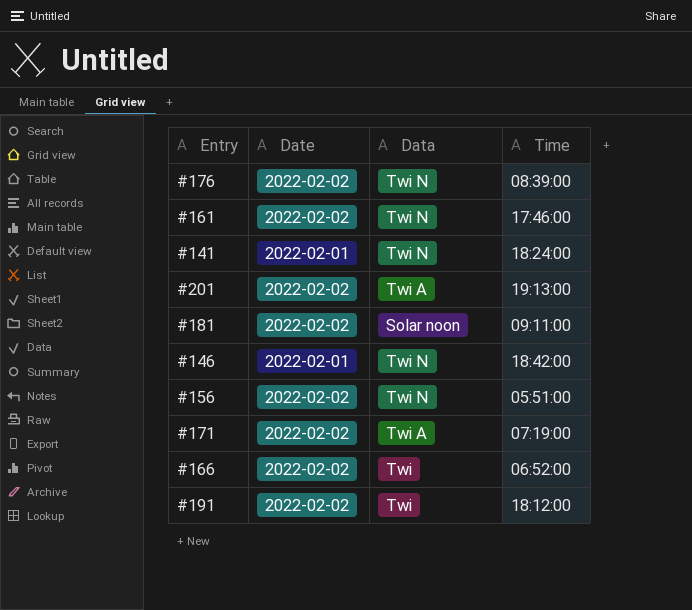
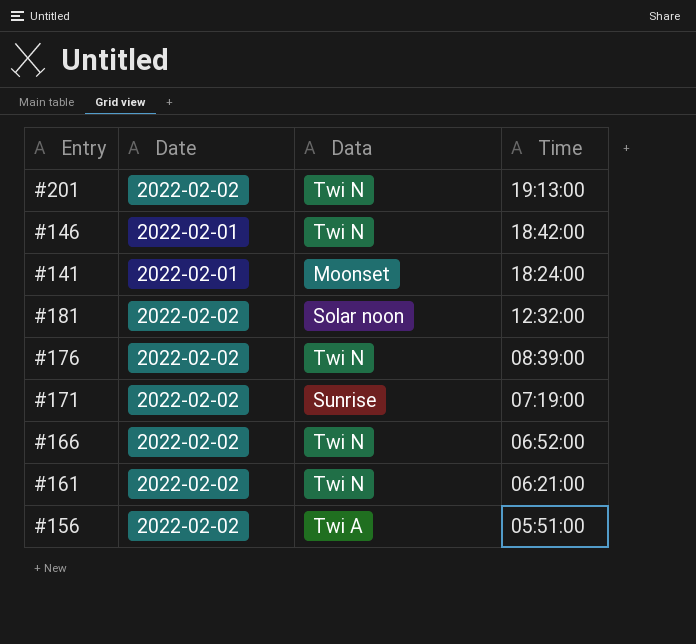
row order: none -> Time descending
row #191: 2022-02-02 | Twi | 18:12:00 -> none
#201 | Data: Twi A -> Twi N
#141 | Data: Twi N -> Moonset
#181 | Time: 09:11:00 -> 12:32:00
#171 | Data: Twi A -> Sunrise
#166 | Data: Twi -> Twi N
#161 | Time: 17:46:00 -> 06:21:00
#156 | Data: Twi N -> Twi A

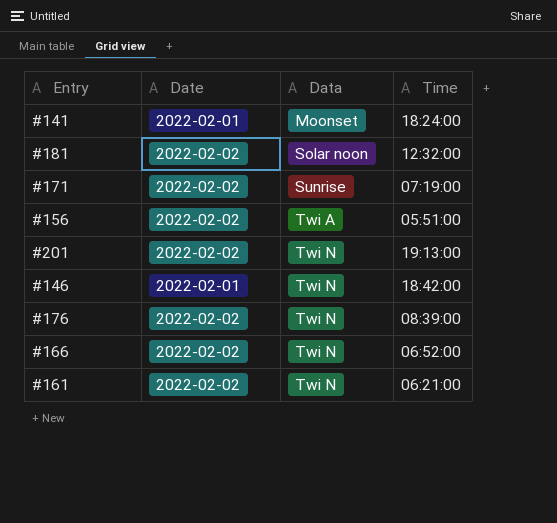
row order: Time descending -> Data ascending

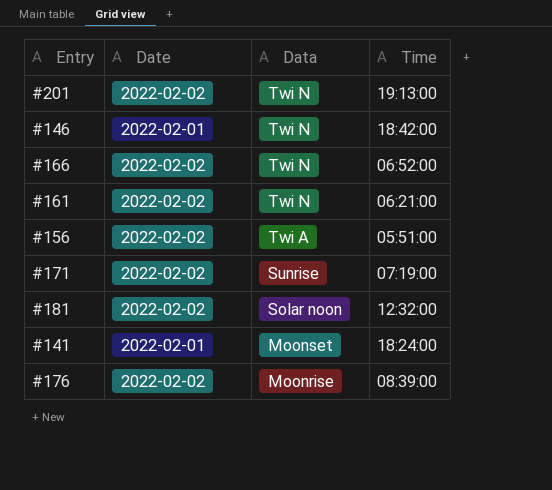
row order: Data ascending -> Data descending
#176 | Data: Twi N -> Moonrise

